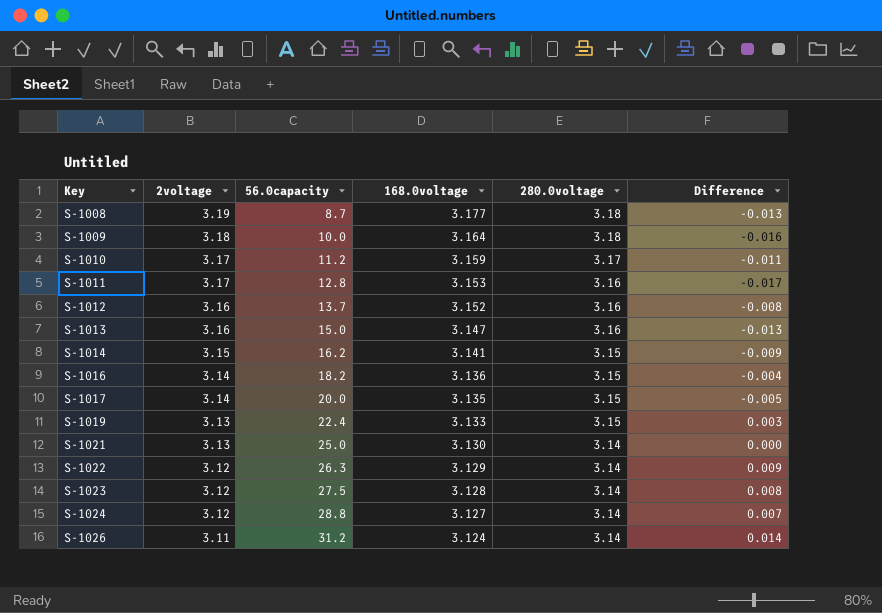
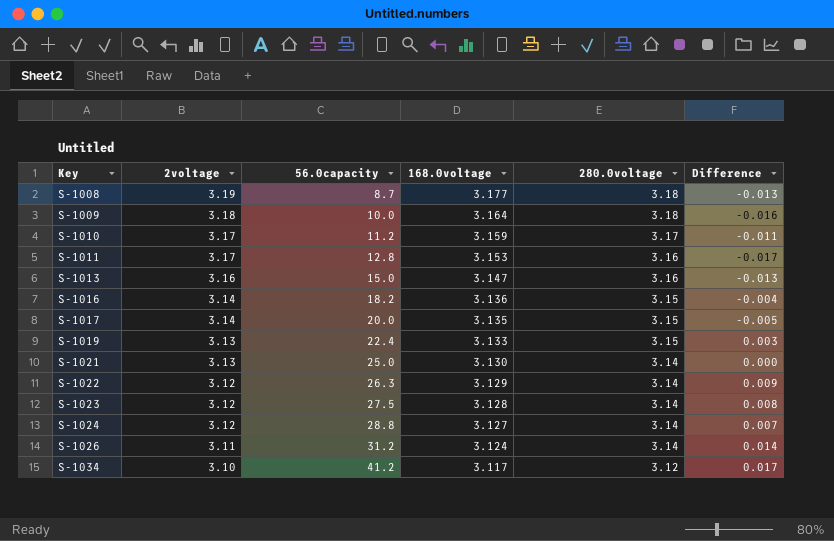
row S-1012: 3.16 | 13.7 | 3.152 | 3.16 | -0.008 -> none
row S-1014: 3.15 | 16.2 | 3.141 | 3.15 | -0.009 -> none
row S-1034: none -> 3.10 | 41.2 | 3.117 | 3.12 | 0.017

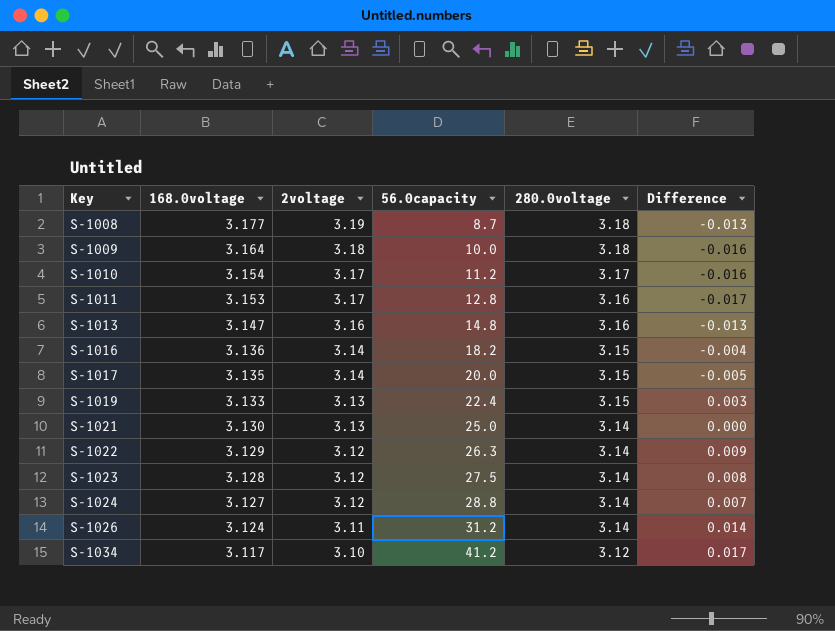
column 168.0voltage | position: 4 -> 2
S-1010 | 168.0voltage: 3.159 -> 3.154
S-1010 | Difference: -0.011 -> -0.016
S-1013 | 56.0capacity: 15.0 -> 14.8

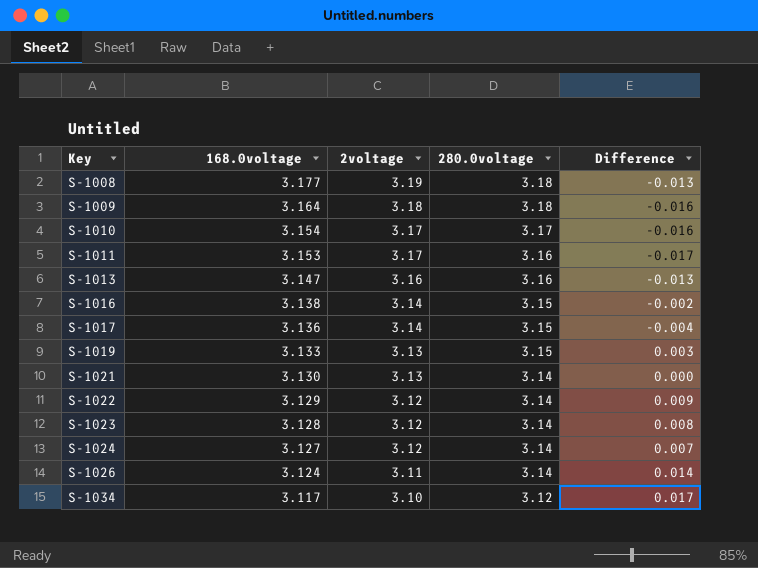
column 56.0capacity | position: 4 -> none
S-1016 | 168.0voltage: 3.136 -> 3.138
S-1016 | Difference: -0.004 -> -0.002
S-1017 | 168.0voltage: 3.135 -> 3.136
S-1017 | Difference: -0.005 -> -0.004

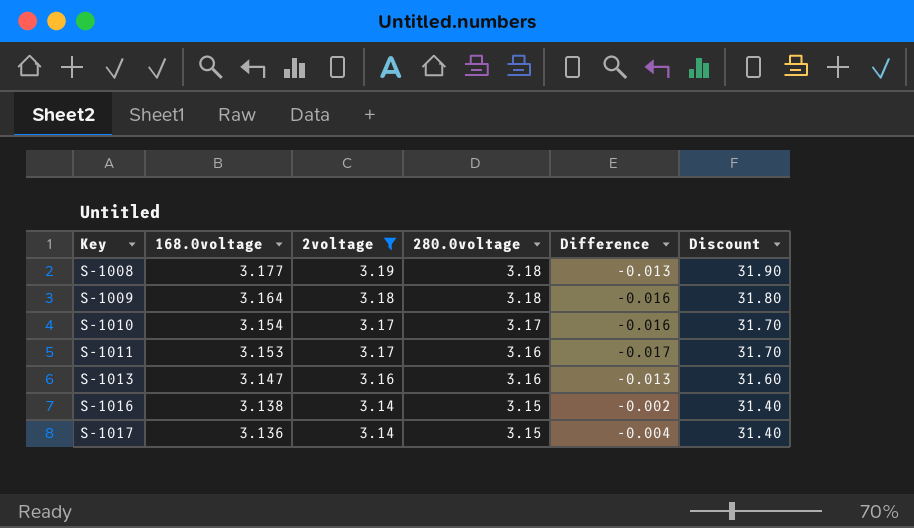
filter: none -> 2voltage >= 3.14
column Discount | formula: none -> [2voltage] * 10

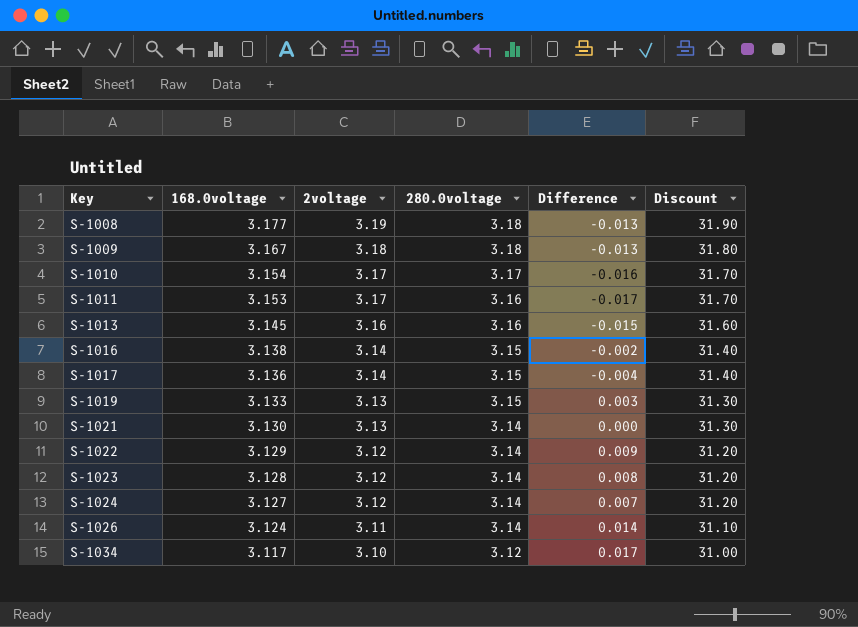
filter: 2voltage >= 3.14 -> none
S-1009 | 168.0voltage: 3.164 -> 3.167
S-1009 | Difference: -0.016 -> -0.013
S-1013 | 168.0voltage: 3.147 -> 3.145
S-1013 | Difference: -0.013 -> -0.015

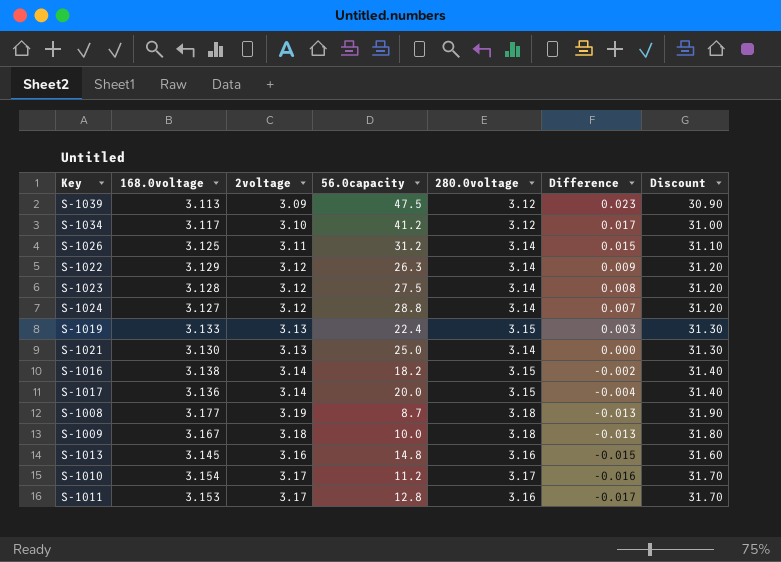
row order: Key ascending -> Difference descending
column 56.0capacity | position: none -> 4
row S-1039: none -> 3.113 | 3.09 | 47.5 | 3.12 | 0.023 | 30.90
S-1026 | 168.0voltage: 3.124 -> 3.125
S-1026 | Difference: 0.014 -> 0.015

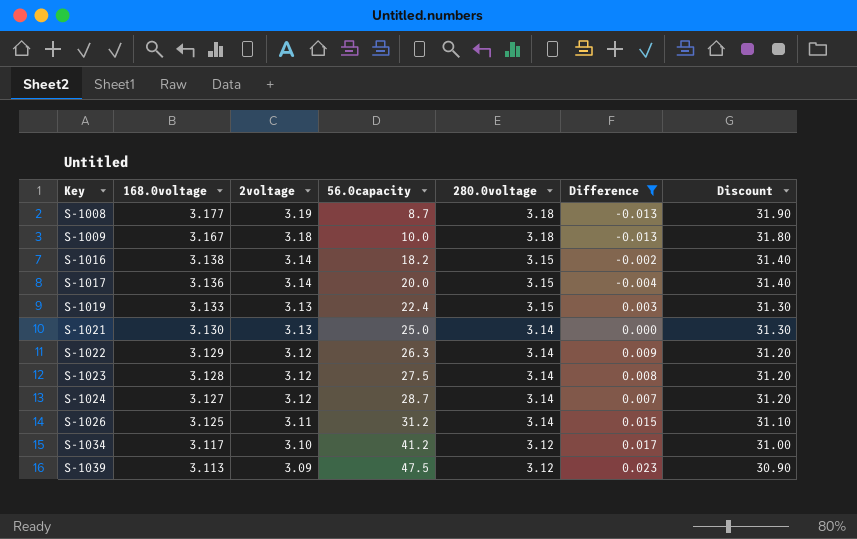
filter: none -> Difference >= -0.013
row order: Difference descending -> Key ascending
S-1024 | 56.0capacity: 28.8 -> 28.7

